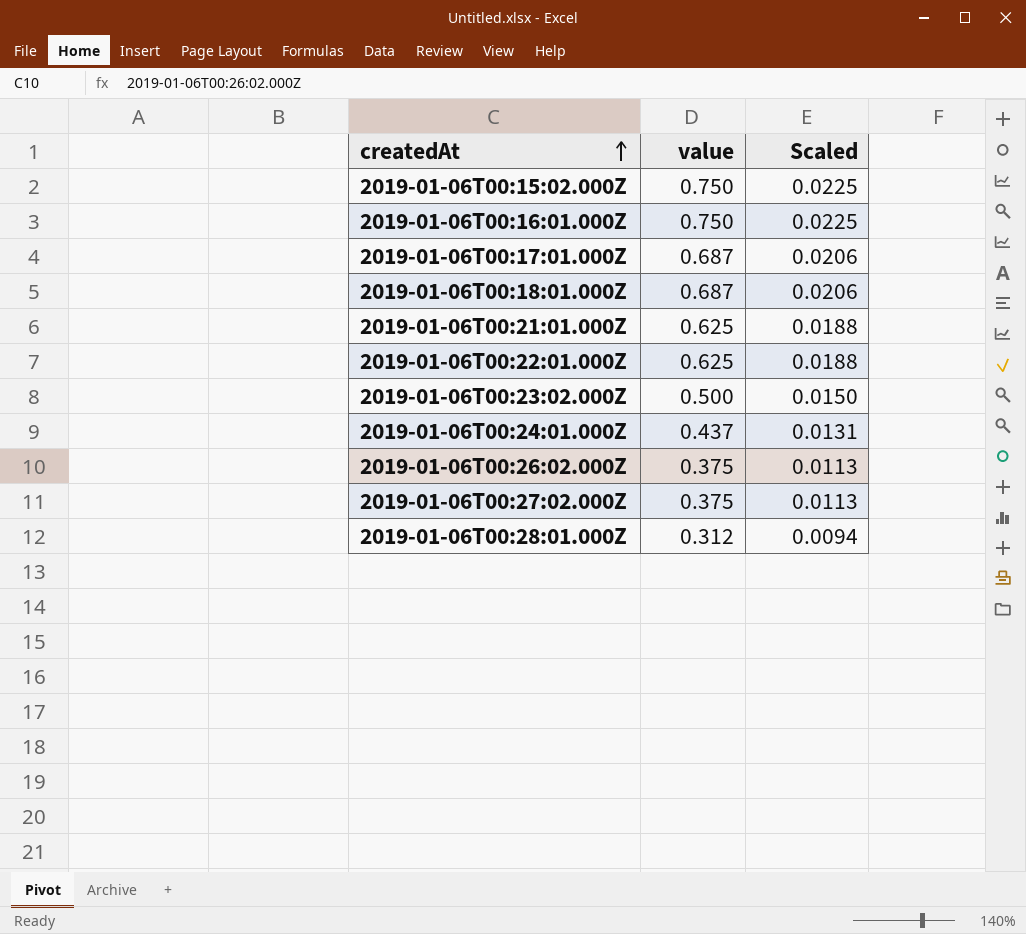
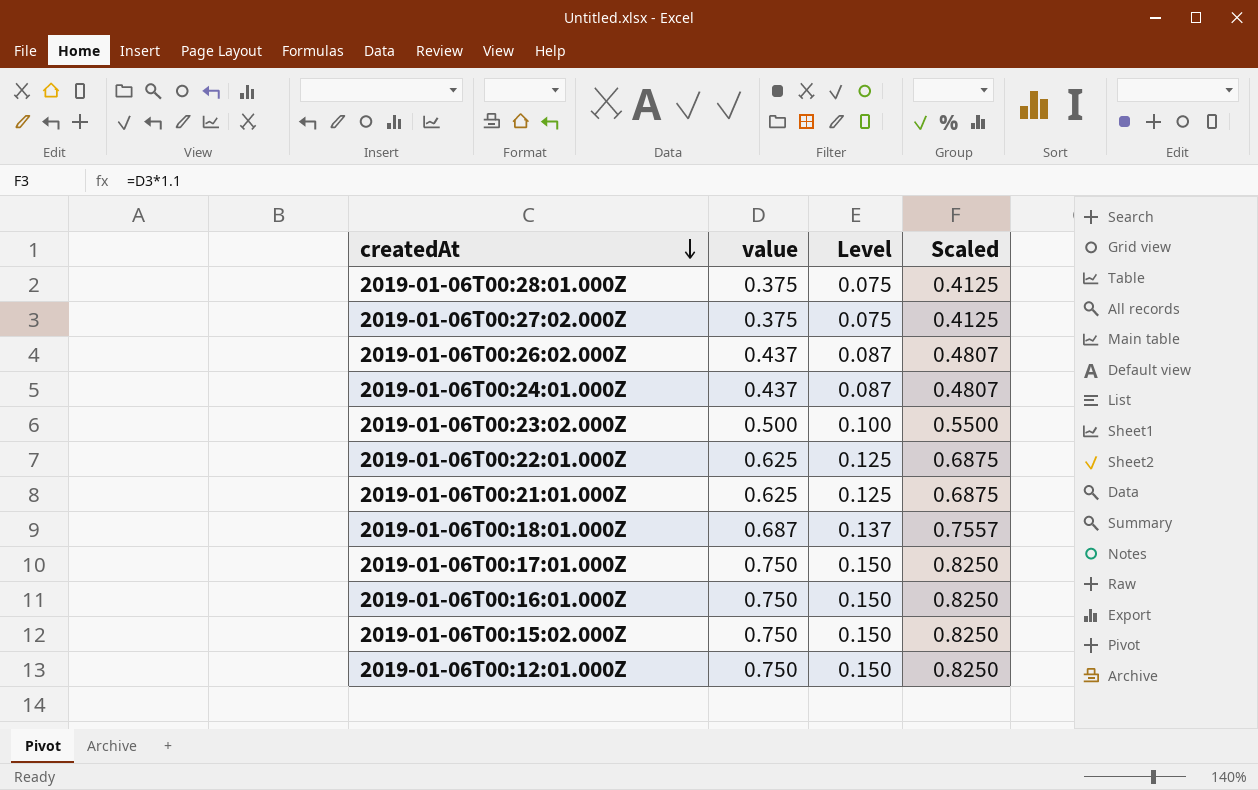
row order: createdAt ascending -> createdAt descending
column Level | formula: none -> [value] * 0.2
column Scaled | formula: [value] * 0.03 -> [value] * 1.1
2019-01-06T00:28:01.000Z | value: 0.312 -> 0.375
2019-01-06T00:26:02.000Z | value: 0.375 -> 0.437
2019-01-06T00:17:01.000Z | value: 0.687 -> 0.750
row 2019-01-06T00:12:01.000Z: none -> 0.750 | 0.150 | 0.8250

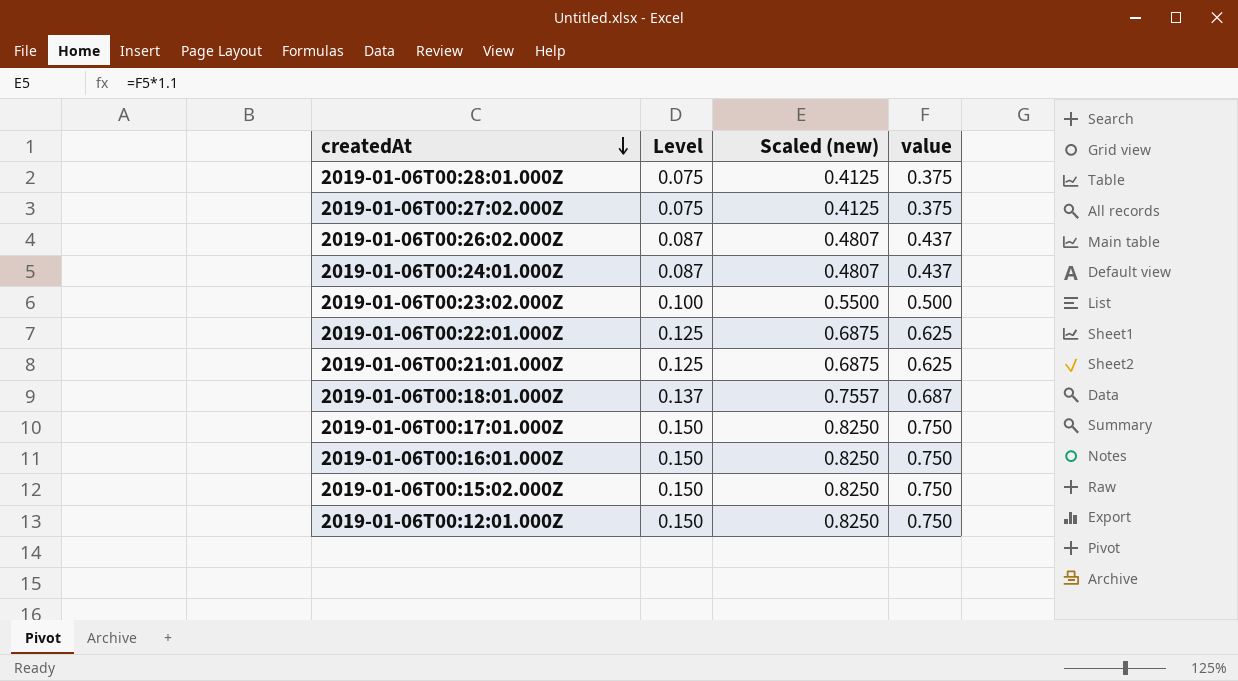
column name: Scaled -> Scaled (new)
column value | position: 2 -> 4

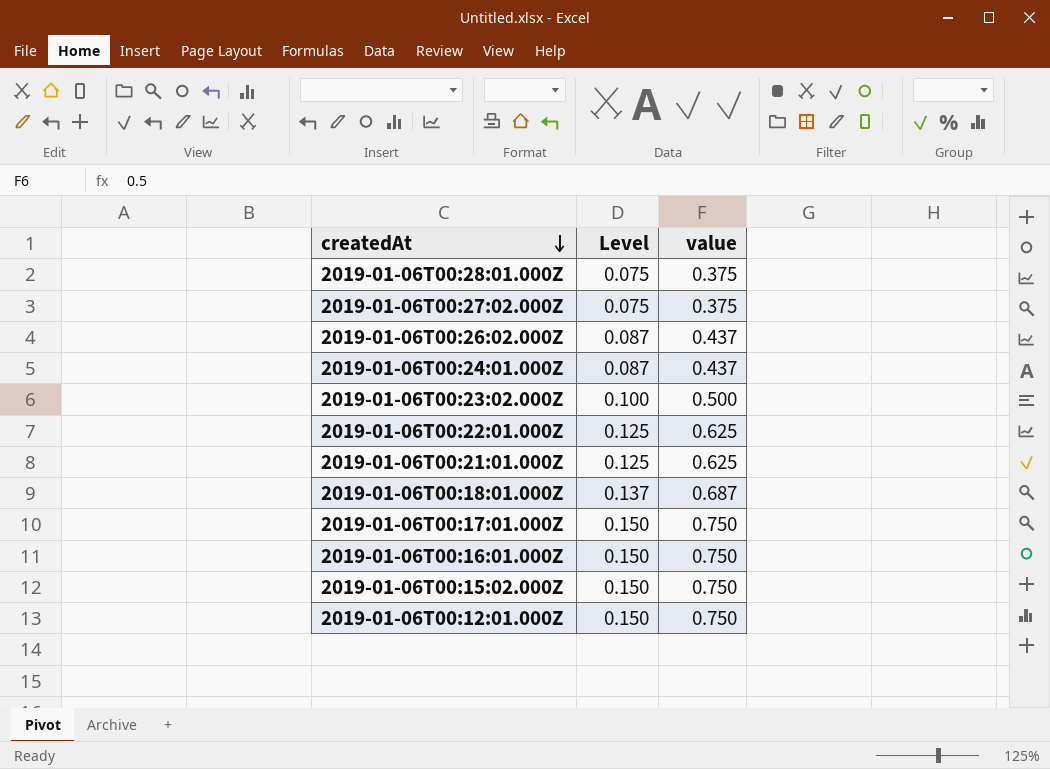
column Scaled (new) | formula: [value] * 1.1 -> none

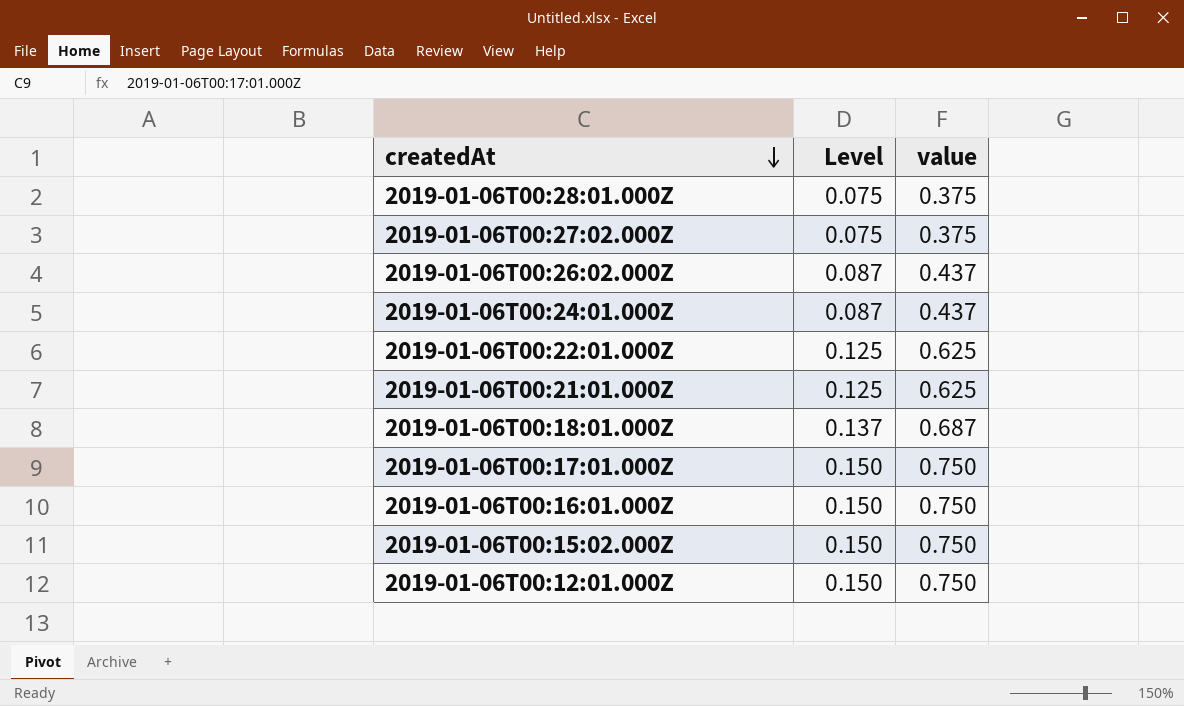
row 2019-01-06T00:23:02.000Z: 0.100 | 0.500 -> none

